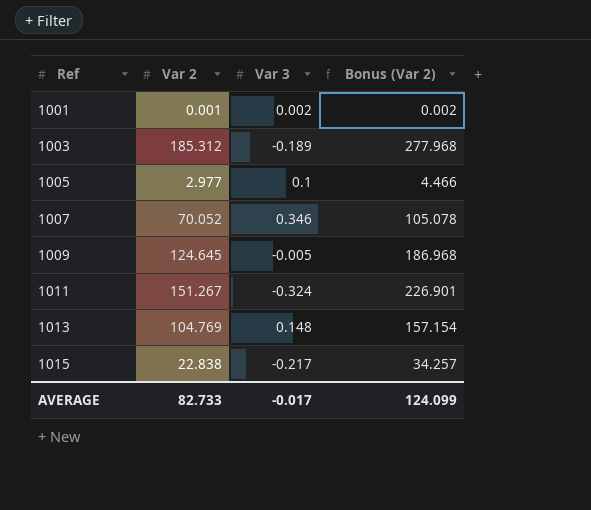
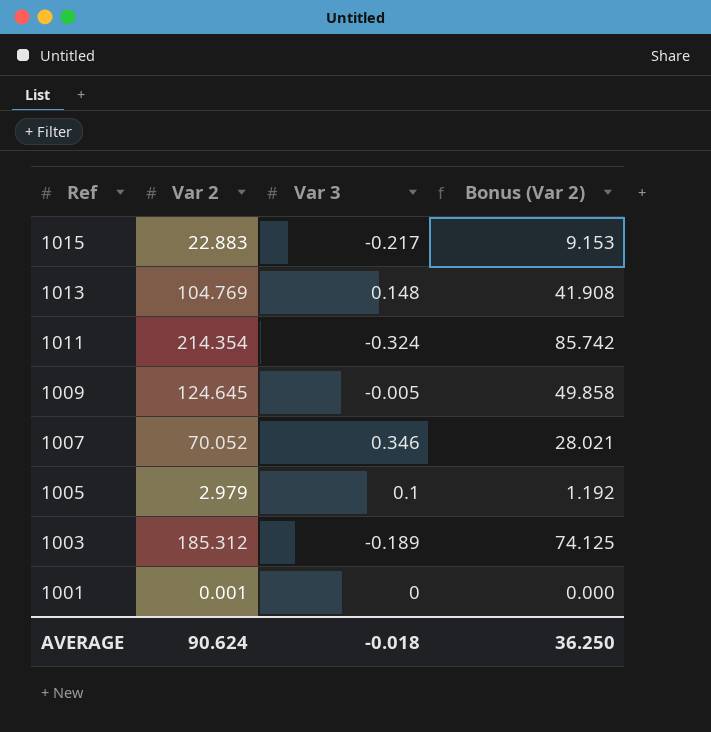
row order: Ref ascending -> Ref descending
column Bonus (Var 2) | formula: [Var 2] * 1.5 -> [Var 2] * 0.4
1015 | Var 2: 22.838 -> 22.883
1011 | Var 2: 151.267 -> 214.354
1005 | Var 2: 2.977 -> 2.979
1001 | Var 3: 0.002 -> 0
AVERAGE | Var 2: 82.733 -> 90.624
AVERAGE | Var 3: -0.017 -> -0.018
AVERAGE | Bonus (Var 2): 124.099 -> 36.250

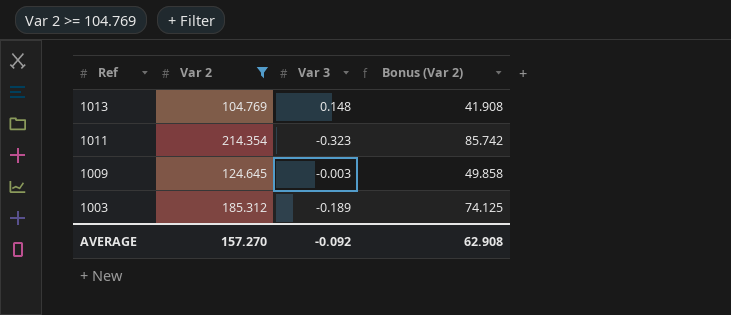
filter: none -> Var 2 >= 104.769
1011 | Var 3: -0.324 -> -0.323
1009 | Var 3: -0.005 -> -0.003
AVERAGE | Var 2: 90.624 -> 157.270
AVERAGE | Var 3: -0.018 -> -0.092
AVERAGE | Bonus (Var 2): 36.250 -> 62.908

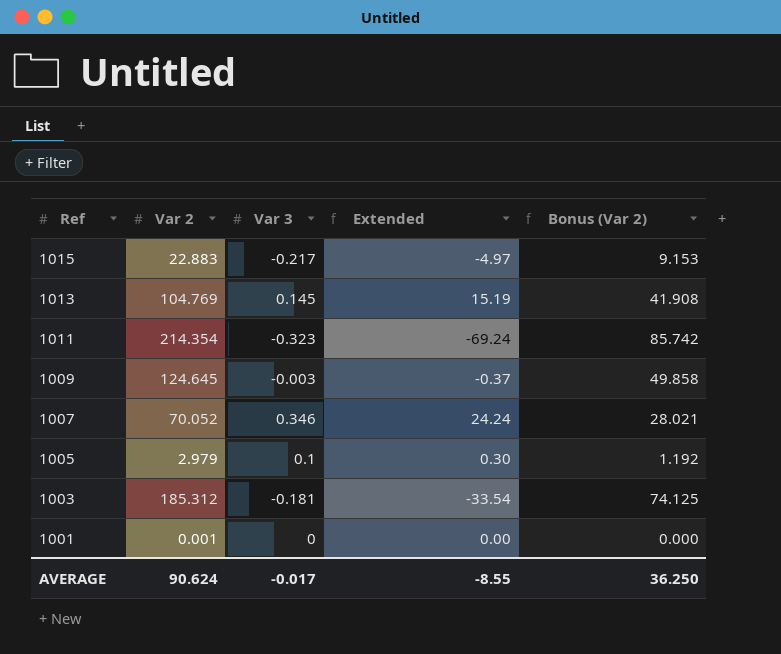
filter: Var 2 >= 104.769 -> none
column Extended | formula: none -> [Var 2] * [Var 3]
1013 | Var 3: 0.148 -> 0.145
1003 | Var 3: -0.189 -> -0.181
AVERAGE | Var 2: 157.270 -> 90.624
AVERAGE | Var 3: -0.092 -> -0.017
AVERAGE | Bonus (Var 2): 62.908 -> 36.250

